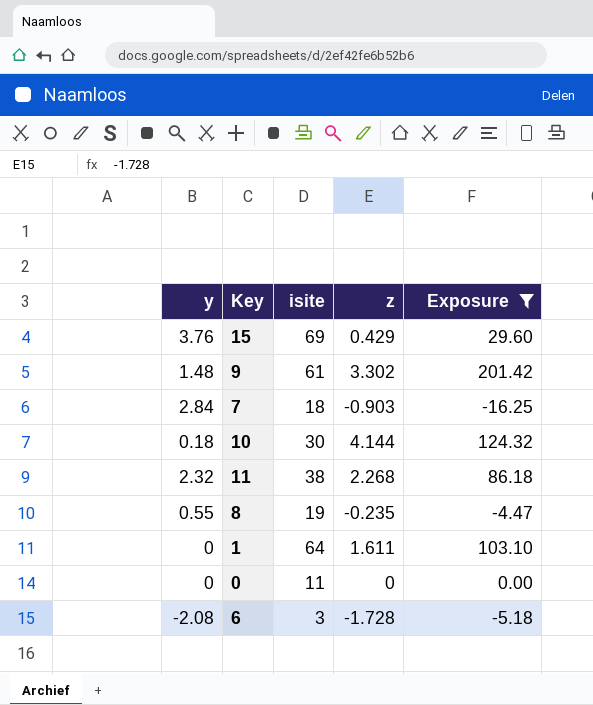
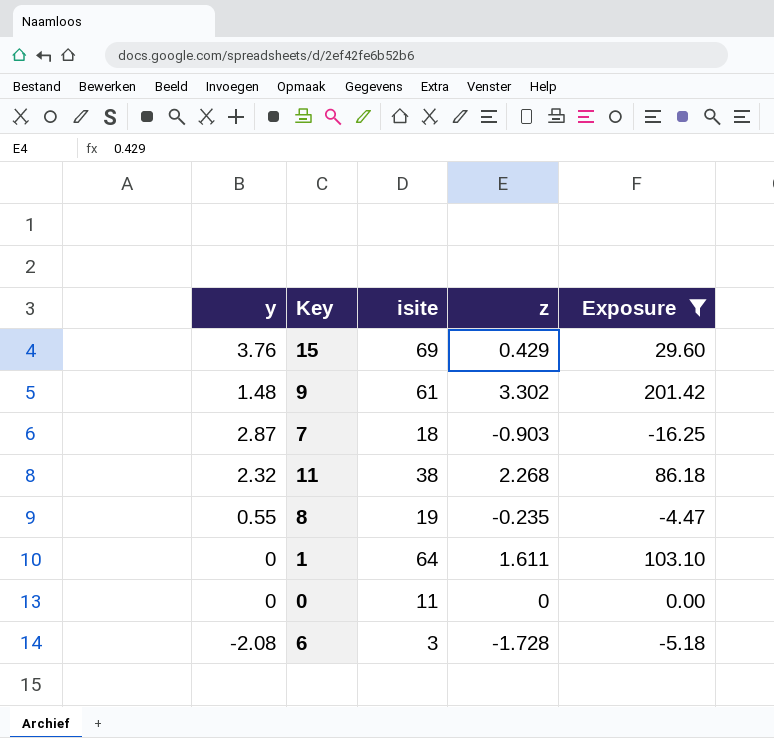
row 10: 0.18 | 30 | 4.144 | 124.32 -> none
7 | y: 2.84 -> 2.87

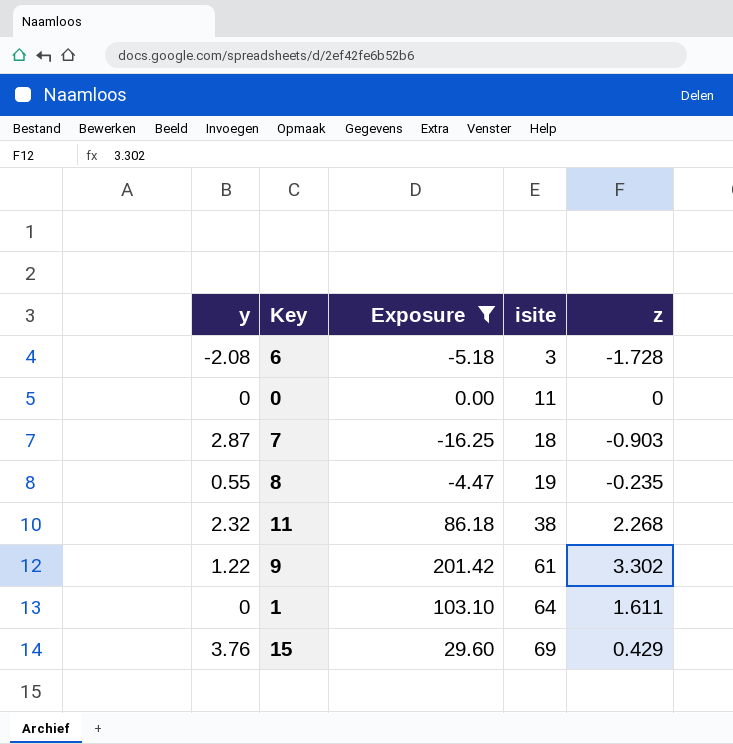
row order: none -> isite ascending
column Exposure | position: 5 -> 3
9 | y: 1.48 -> 1.22

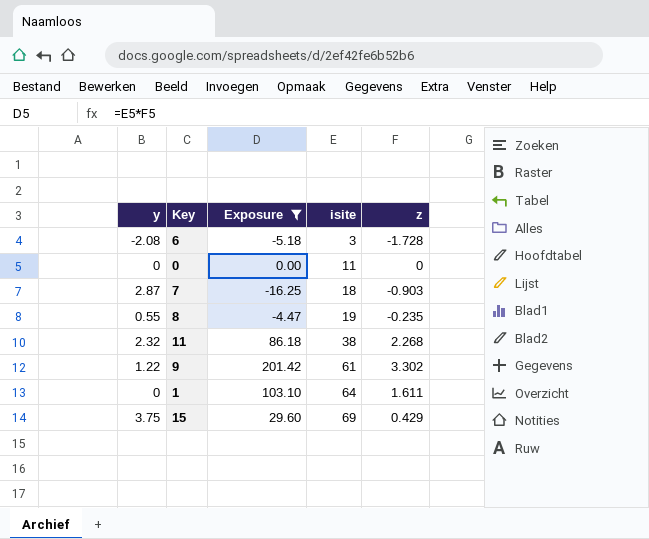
15 | y: 3.76 -> 3.75

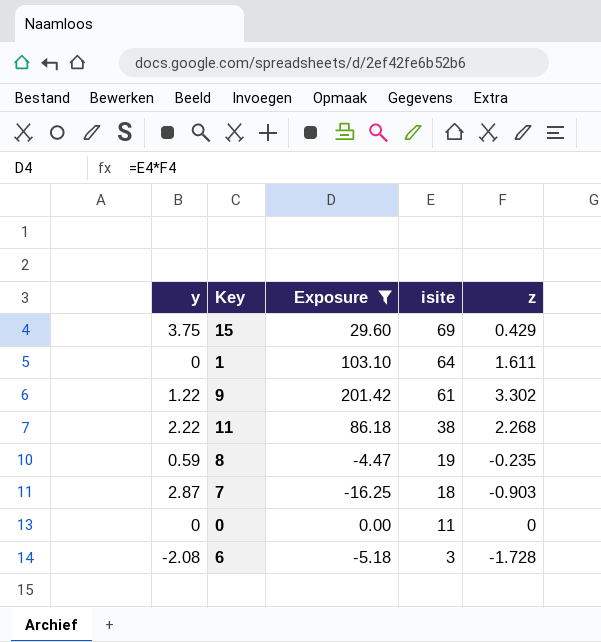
row order: isite ascending -> isite descending
11 | y: 2.32 -> 2.22
8 | y: 0.55 -> 0.59

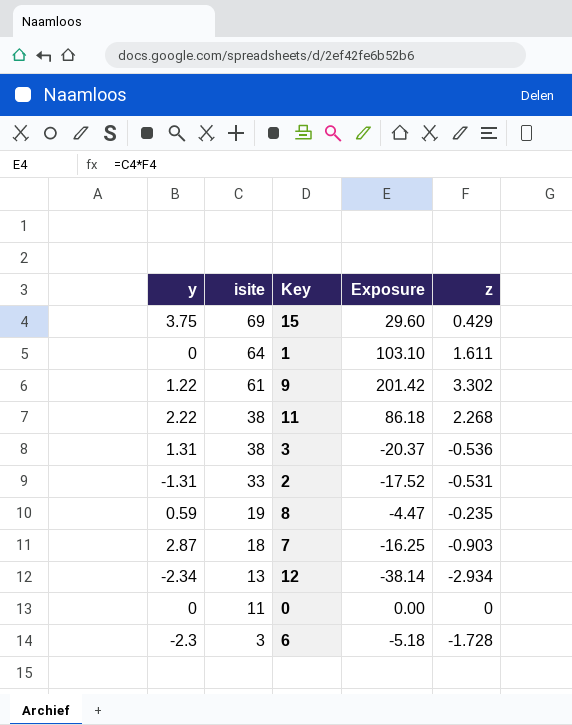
filter: Exposure >= -16.25 -> none
column isite | position: 4 -> 2
6 | y: -2.08 -> -2.3

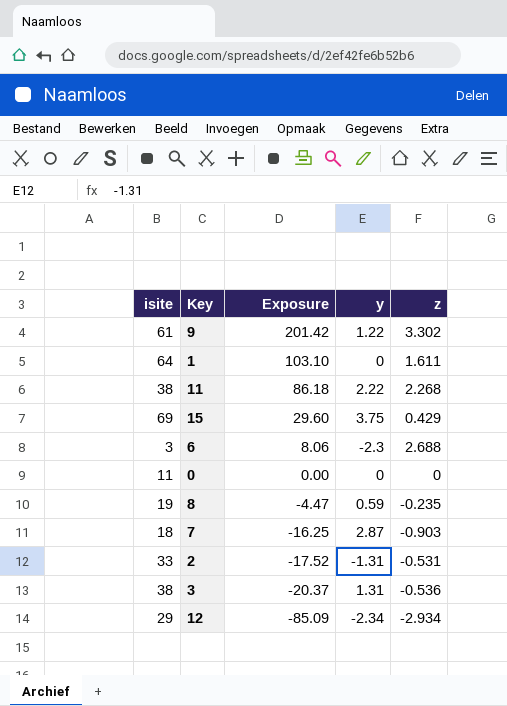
row order: isite descending -> Exposure descending
column y | position: 1 -> 4
6 | Exposure: -5.18 -> 8.06
6 | z: -1.728 -> 2.688
12 | isite: 13 -> 29
12 | Exposure: -38.14 -> -85.09

